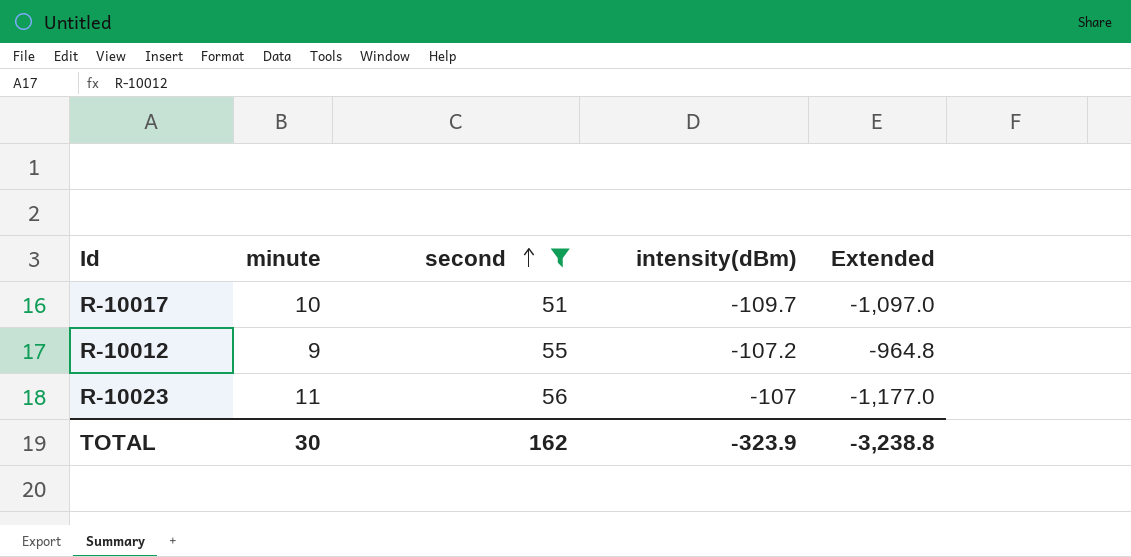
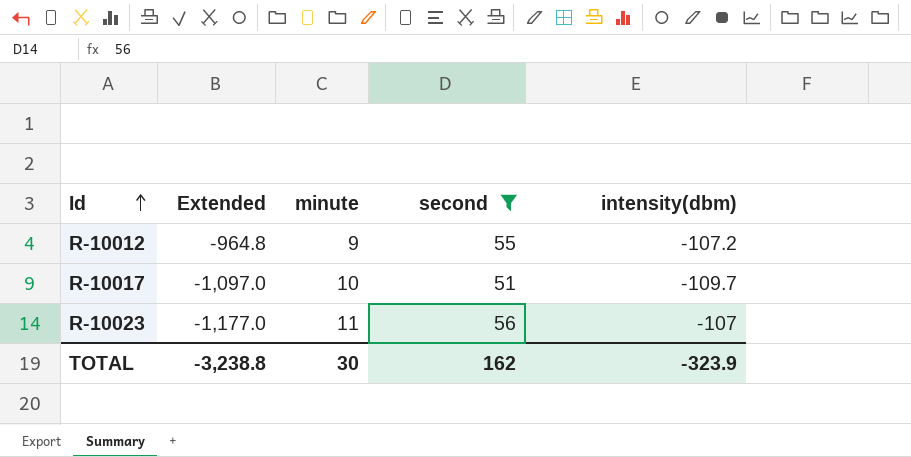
row order: second ascending -> Id ascending
column Extended | position: 5 -> 2
column name: intensity(dBm) -> intensity(dbm)

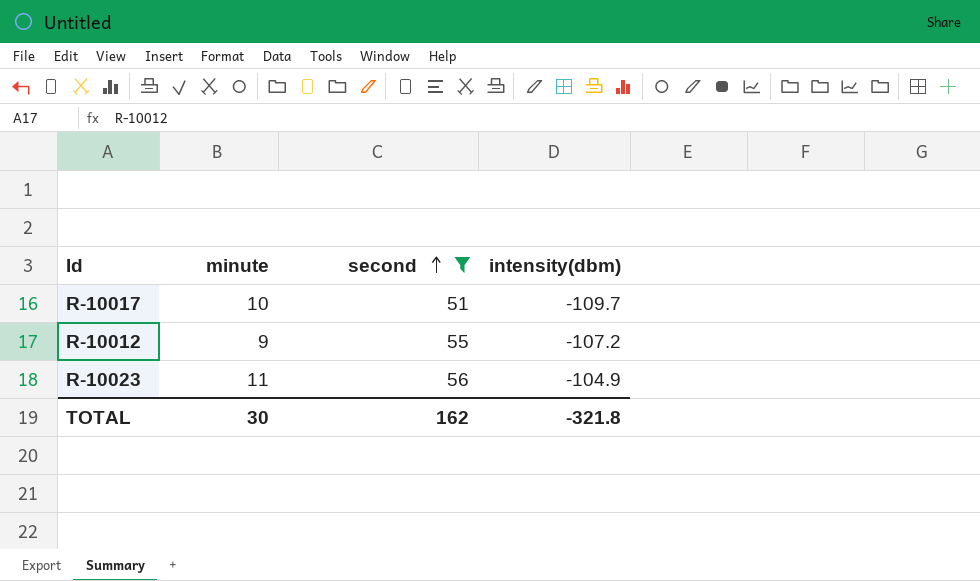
row order: Id ascending -> second ascending
column Extended | formula: [minute] * [intensity(dbm)] -> none
R-10023 | intensity(dbm): -107 -> -104.9
TOTAL | intensity(dbm): -323.9 -> -321.8

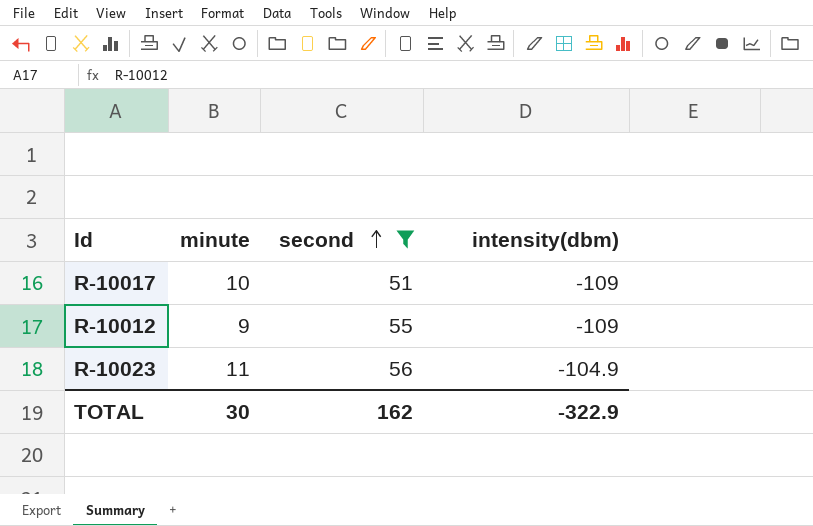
R-10017 | intensity(dbm): -109.7 -> -109
R-10012 | intensity(dbm): -107.2 -> -109
TOTAL | intensity(dbm): -321.8 -> -322.9

